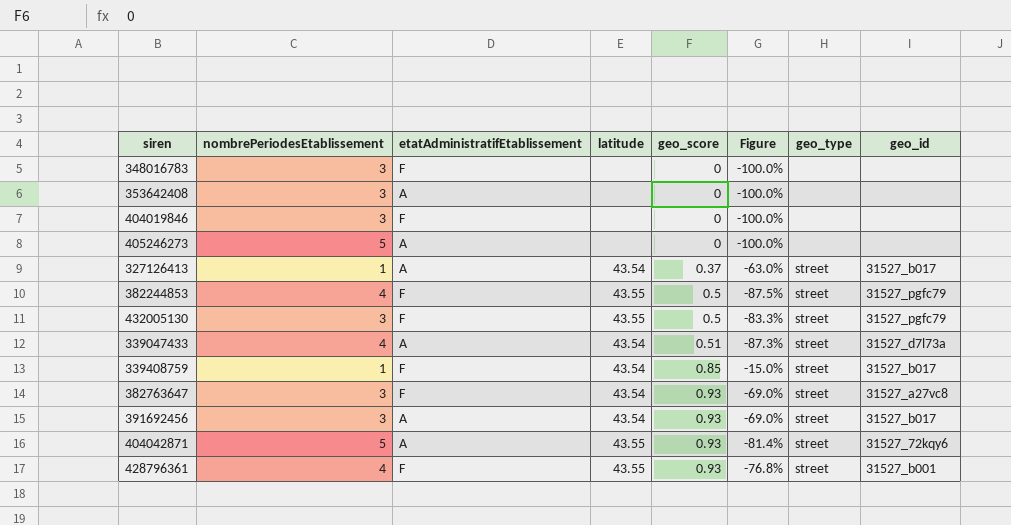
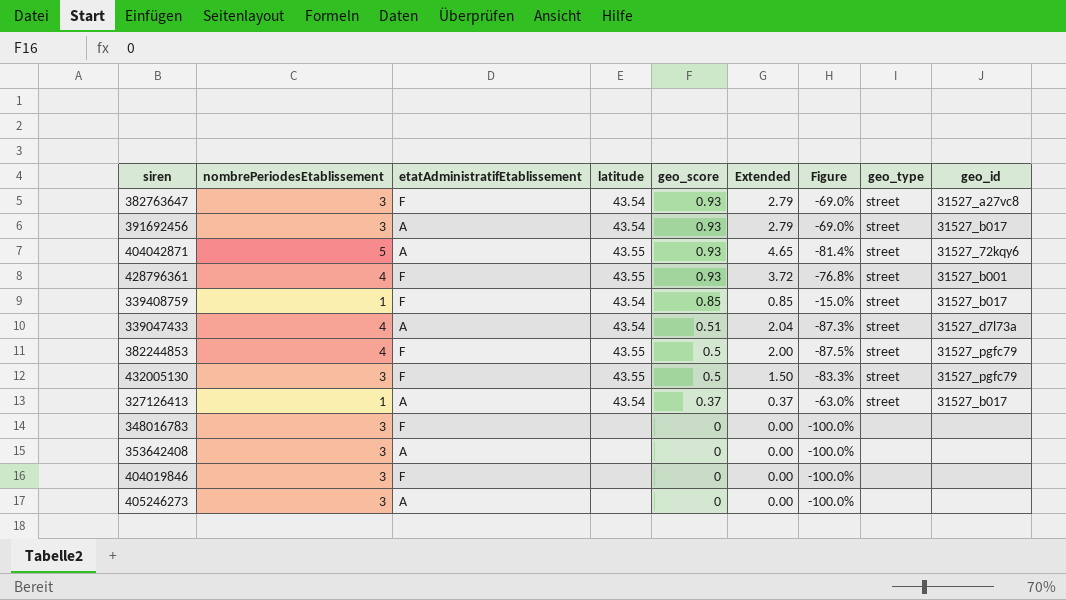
row order: geo_score ascending -> geo_score descending
column Extended | formula: none -> [nombrePeriodesEtablissement] * [geo_score]
405246273 | nombrePeriodesEtablissement: 5 -> 3

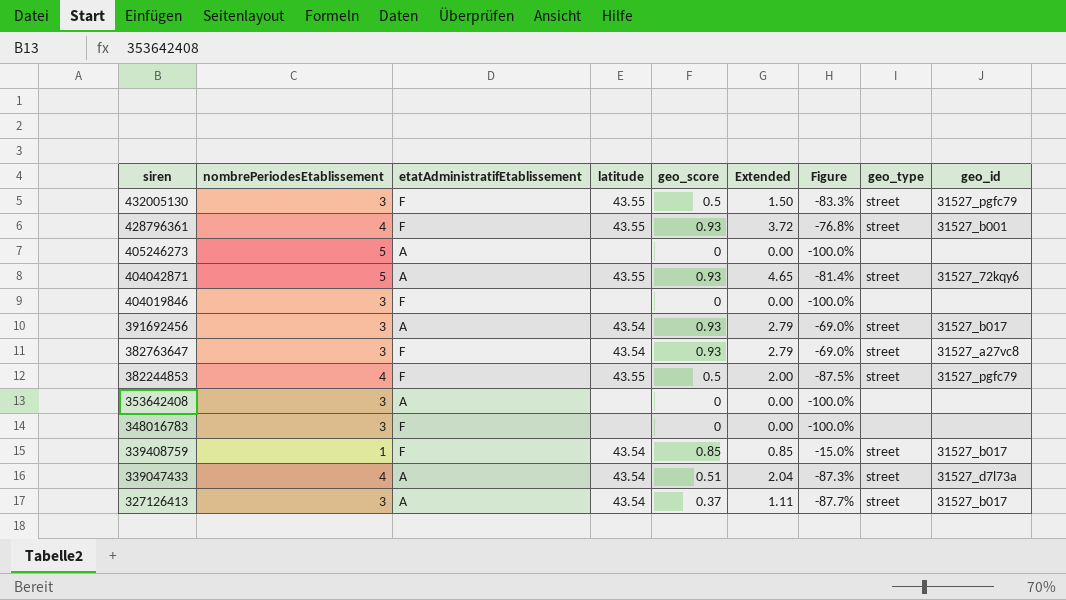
row order: geo_score descending -> siren descending
405246273 | nombrePeriodesEtablissement: 3 -> 5
327126413 | nombrePeriodesEtablissement: 1 -> 3
327126413 | Extended: 0.37 -> 1.11
327126413 | Figure: -63.0% -> -87.7%

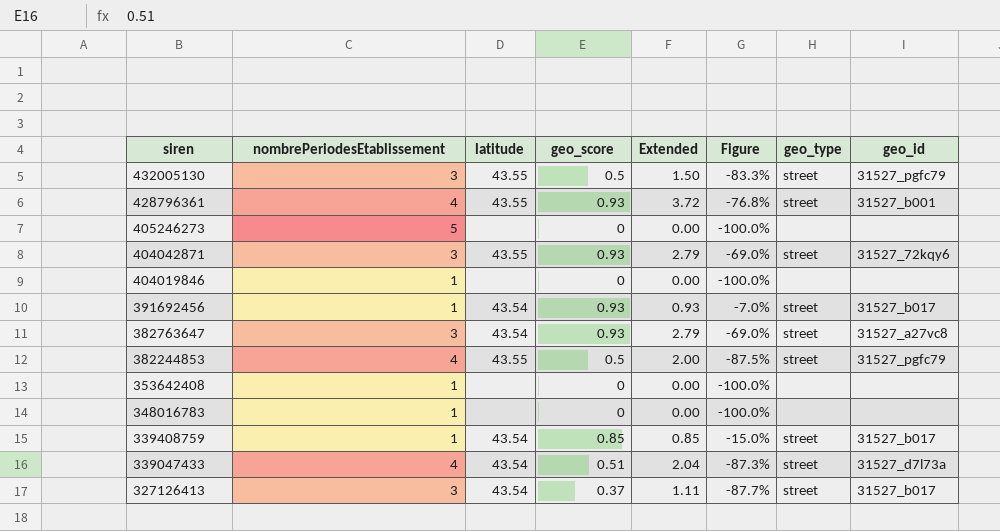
column etatAdministratifEtablissement | position: 3 -> none
404042871 | nombrePeriodesEtablissement: 5 -> 3
404042871 | Extended: 4.65 -> 2.79
404042871 | Figure: -81.4% -> -69.0%
404019846 | nombrePeriodesEtablissement: 3 -> 1
391692456 | nombrePeriodesEtablissement: 3 -> 1
391692456 | Extended: 2.79 -> 0.93
391692456 | Figure: -69.0% -> -7.0%
353642408 | nombrePeriodesEtablissement: 3 -> 1
348016783 | nombrePeriodesEtablissement: 3 -> 1

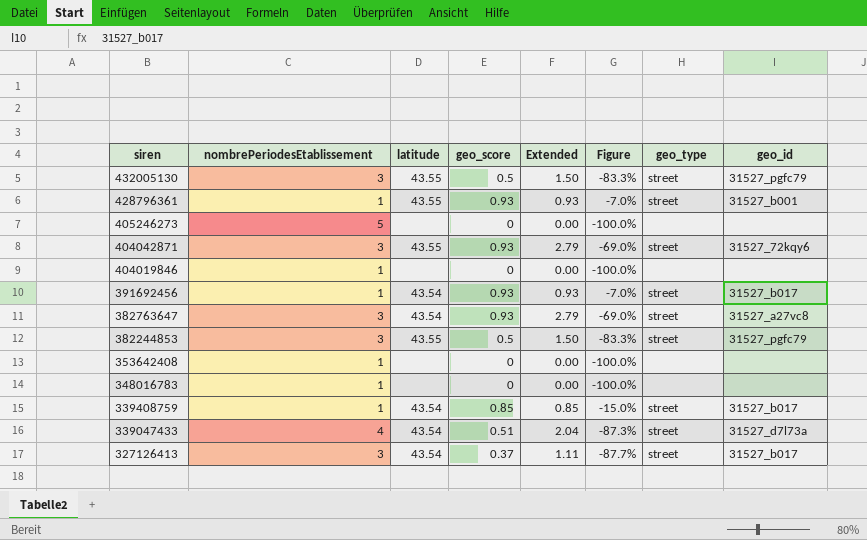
428796361 | nombrePeriodesEtablissement: 4 -> 1
428796361 | Extended: 3.72 -> 0.93
428796361 | Figure: -76.8% -> -7.0%
382244853 | nombrePeriodesEtablissement: 4 -> 3
382244853 | Extended: 2.00 -> 1.50
382244853 | Figure: -87.5% -> -83.3%

